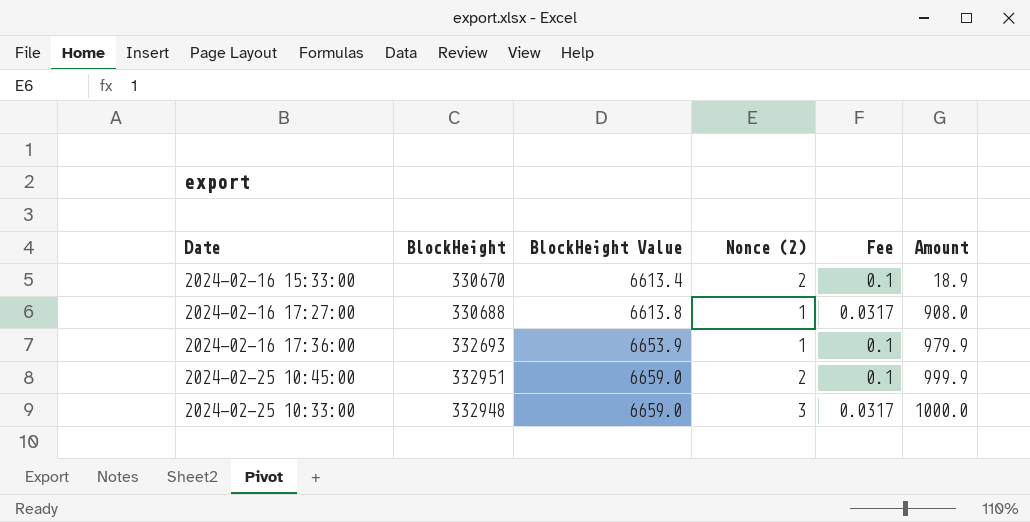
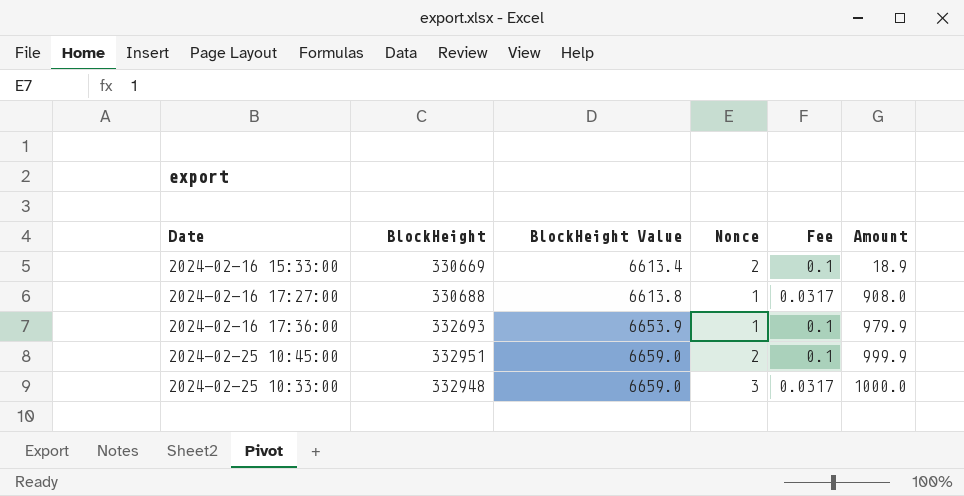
column name: Nonce (2) -> Nonce
2024-02-16 15:33:00 | BlockHeight: 330670 -> 330669

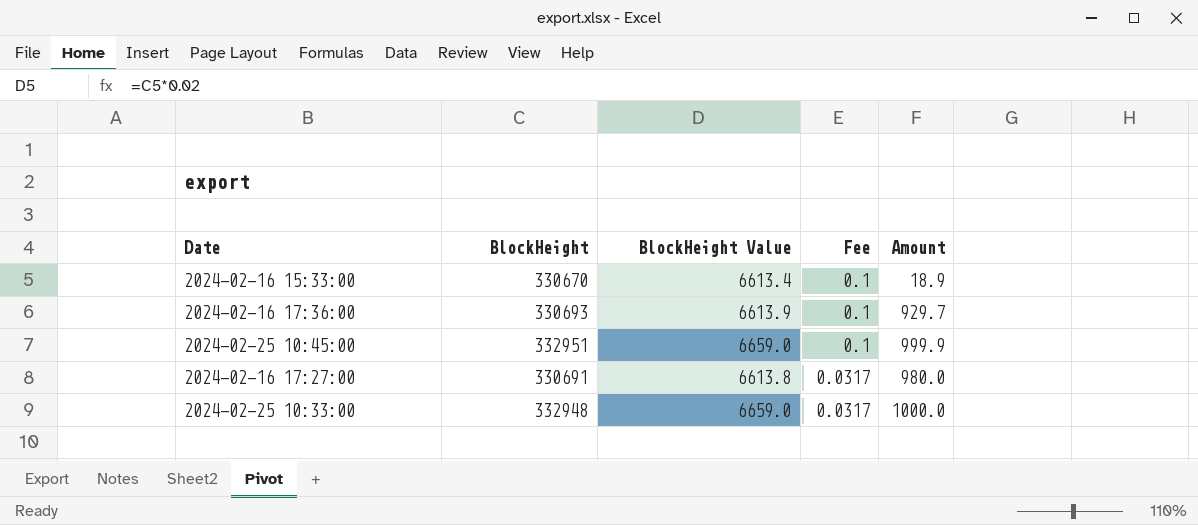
row order: BlockHeight Value ascending -> Fee descending
column Nonce | position: 4 -> none
2024-02-16 15:33:00 | BlockHeight: 330669 -> 330670
2024-02-16 17:36:00 | BlockHeight: 332693 -> 330693
2024-02-16 17:36:00 | BlockHeight Value: 6653.9 -> 6613.9
2024-02-16 17:36:00 | Amount: 979.9 -> 929.7
2024-02-16 17:27:00 | BlockHeight: 330688 -> 330691
2024-02-16 17:27:00 | Amount: 908.0 -> 980.0

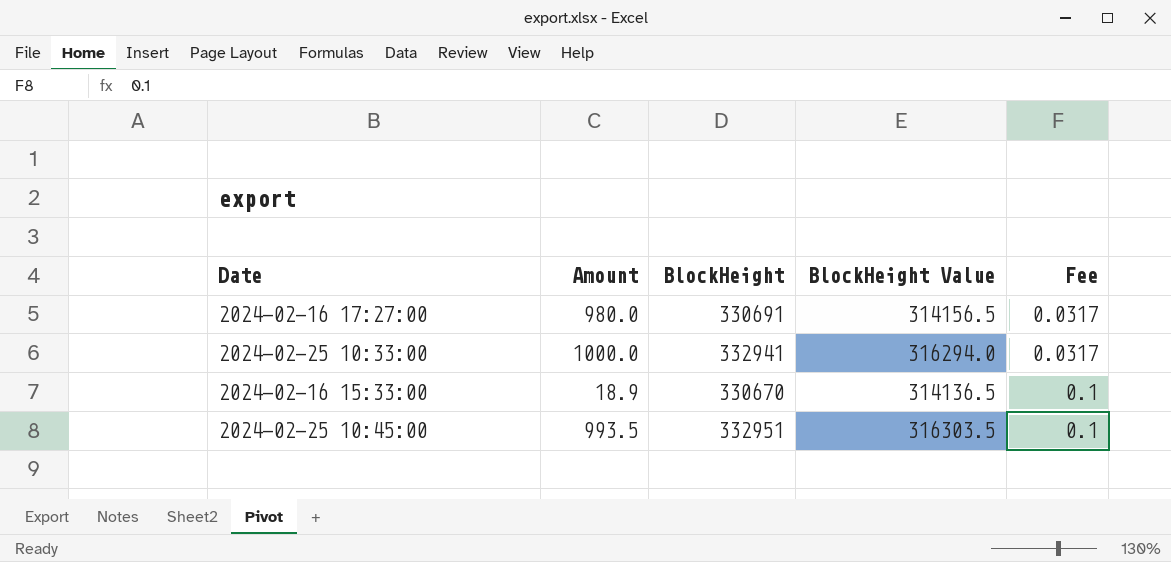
row order: Fee descending -> Fee ascending
column Amount | position: 5 -> 2
column BlockHeight Value | formula: [BlockHeight] * 0.02 -> [BlockHeight] * 0.95
row 2024-02-16 17:36:00: 330693 | 6613.9 | 0.1 | 929.7 -> none
2024-02-25 10:33:00 | BlockHeight: 332948 -> 332941
2024-02-25 10:45:00 | Amount: 999.9 -> 993.5

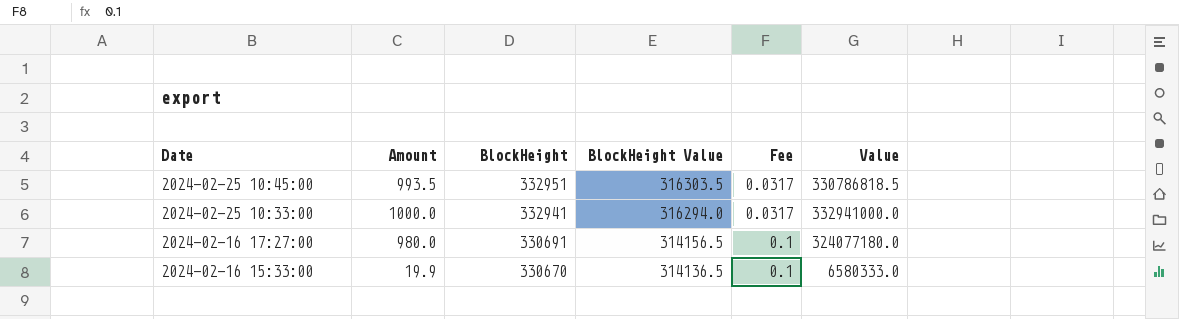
row order: Fee ascending -> Date descending
column Value | formula: none -> [Amount] * [BlockHeight]
2024-02-25 10:45:00 | Fee: 0.1 -> 0.0317
2024-02-16 17:27:00 | Fee: 0.0317 -> 0.1
2024-02-16 15:33:00 | Amount: 18.9 -> 19.9

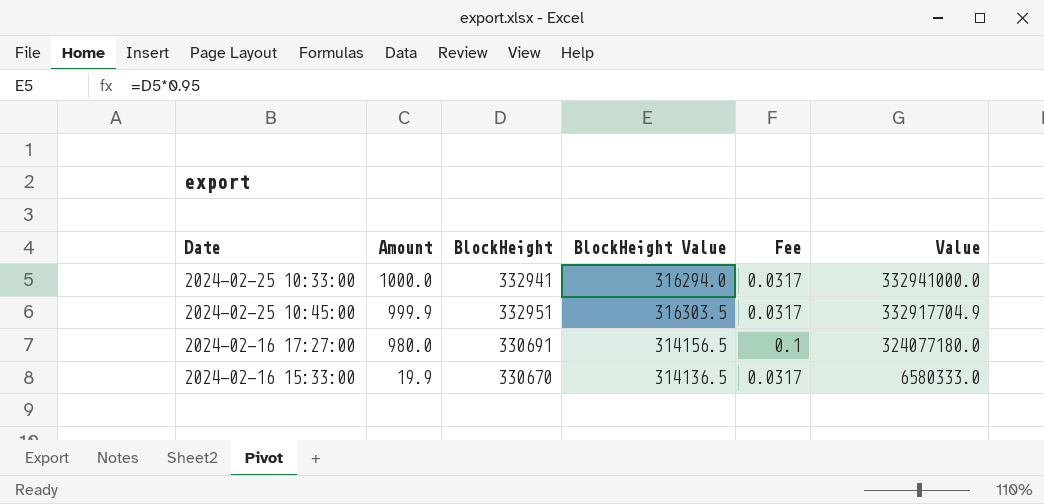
row order: Date descending -> Amount descending
2024-02-25 10:45:00 | Amount: 993.5 -> 999.9
2024-02-25 10:45:00 | Value: 330786818.5 -> 332917704.9
2024-02-16 15:33:00 | Fee: 0.1 -> 0.0317

